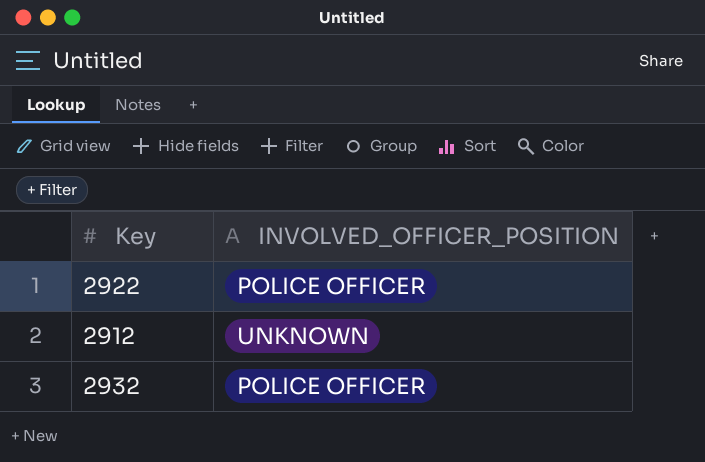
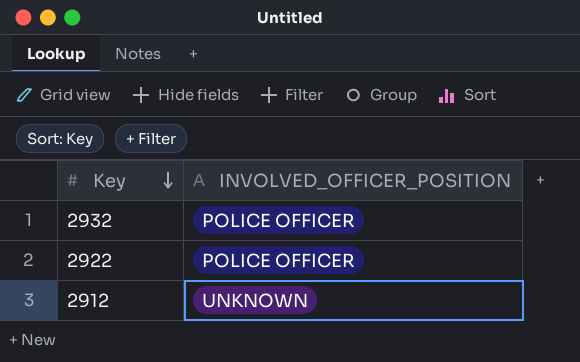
row order: none -> Key descending

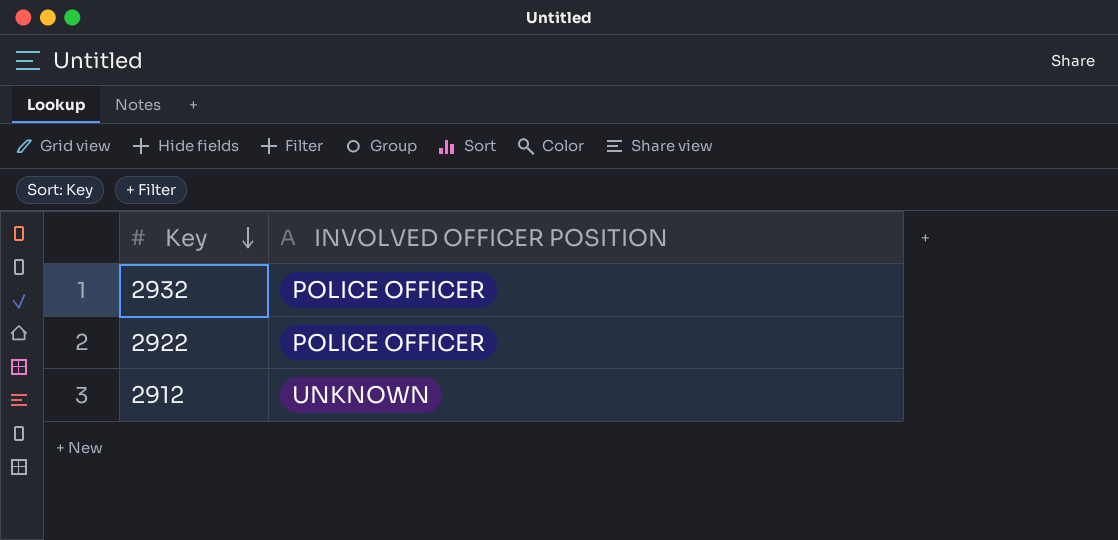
column name: INVOLVED_OFFICER_POSITION -> INVOLVED OFFICER POSITION

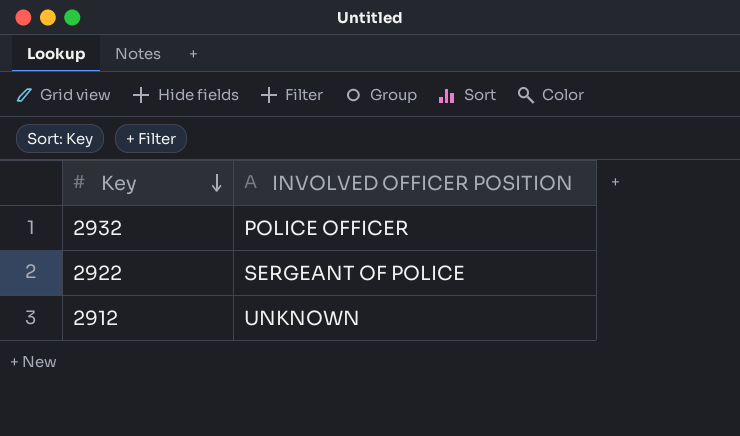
2922 | INVOLVED OFFICER POSITION: POLICE OFFICER -> SERGEANT OF POLICE

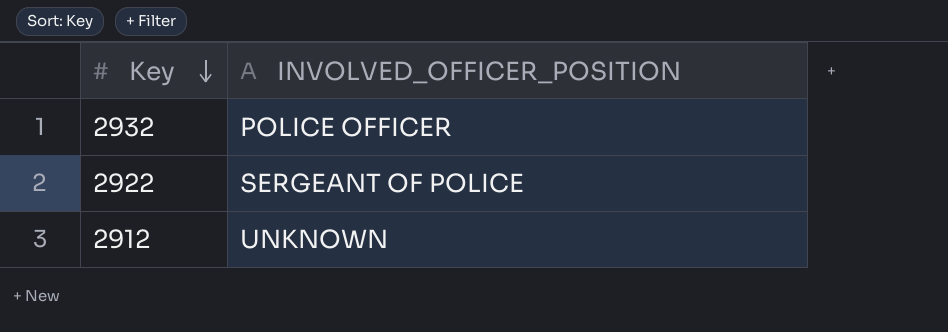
column name: INVOLVED OFFICER POSITION -> INVOLVED_OFFICER_POSITION

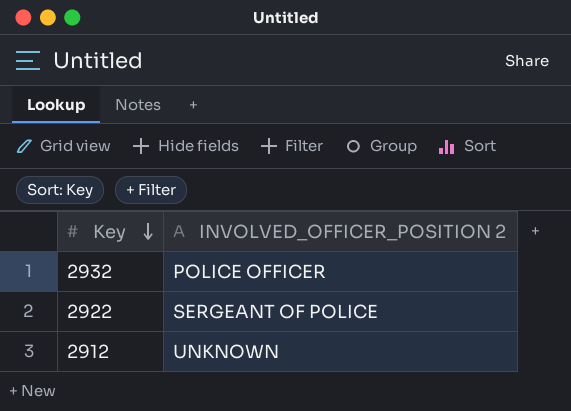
column name: INVOLVED_OFFICER_POSITION -> INVOLVED_OFFICER_POSITION 2

